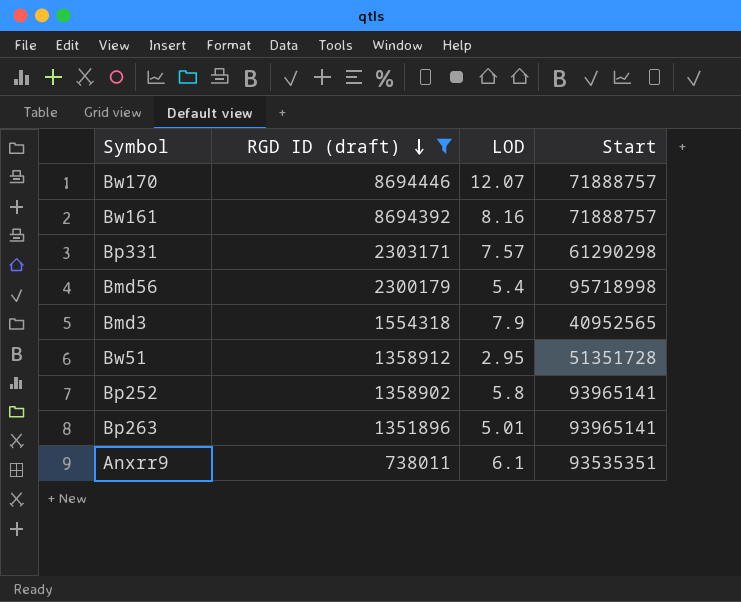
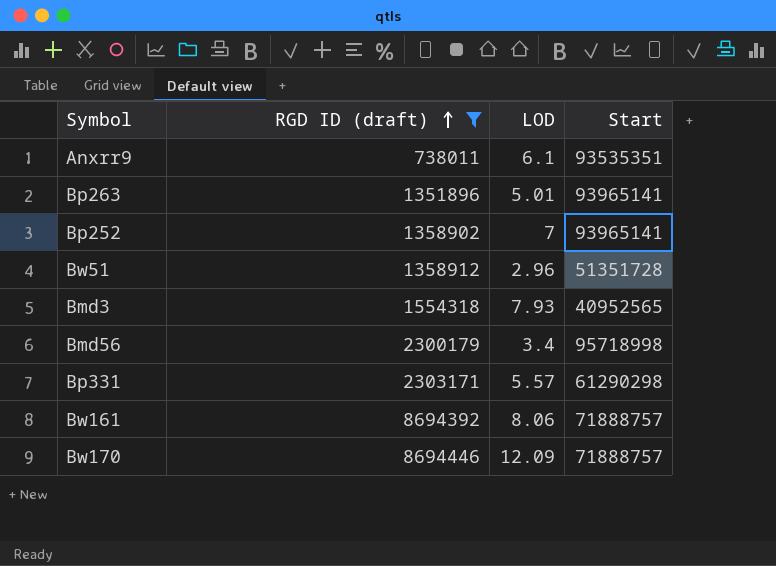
row order: RGD ID (draft) descending -> RGD ID (draft) ascending
Bp252 | LOD: 5.8 -> 7
Bw51 | LOD: 2.95 -> 2.96
Bmd3 | LOD: 7.9 -> 7.93
Bmd56 | LOD: 5.4 -> 3.4
Bp331 | LOD: 7.57 -> 5.57
Bw161 | LOD: 8.16 -> 8.06
Bw170 | LOD: 12.07 -> 12.09

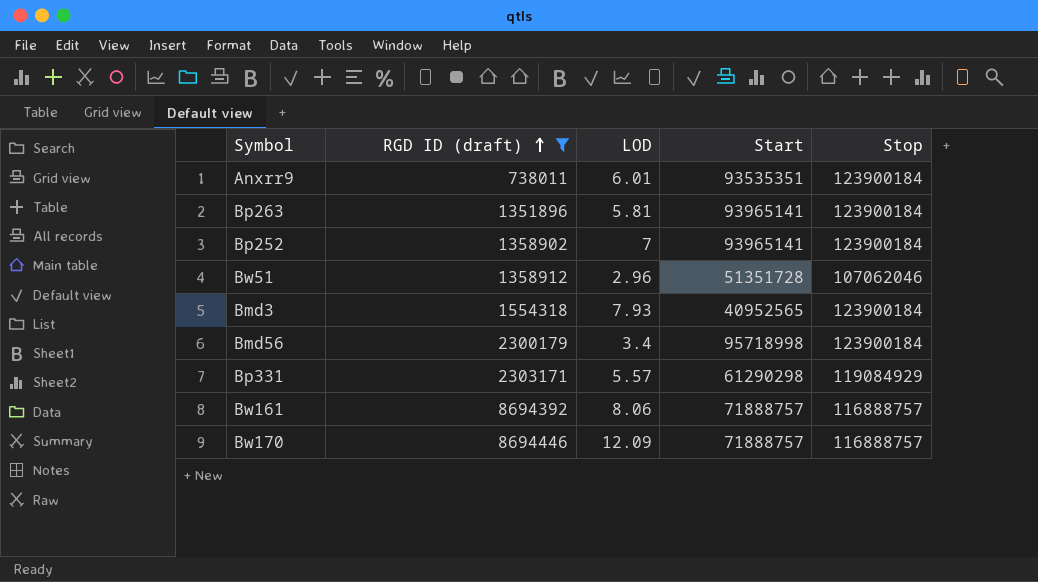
column Stop | position: none -> 5
Anxrr9 | LOD: 6.1 -> 6.01
Bp263 | LOD: 5.01 -> 5.81

